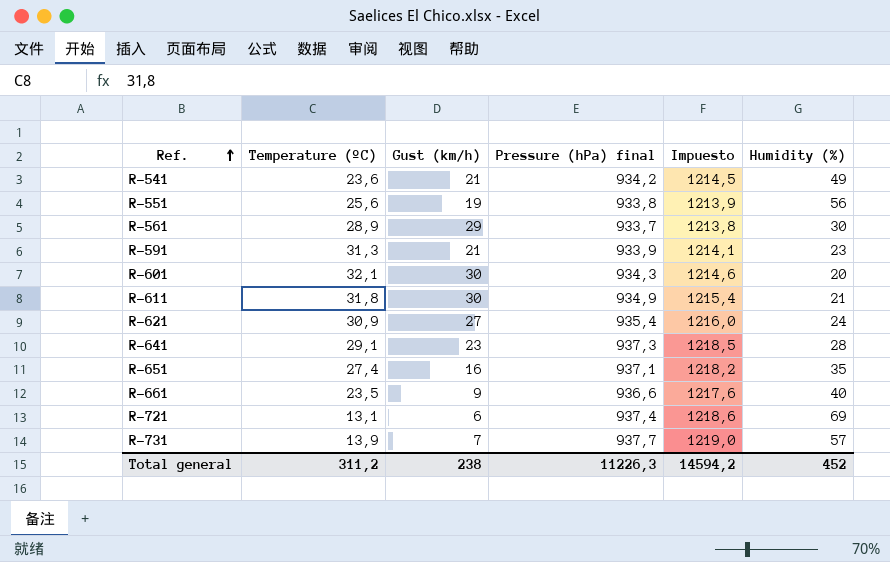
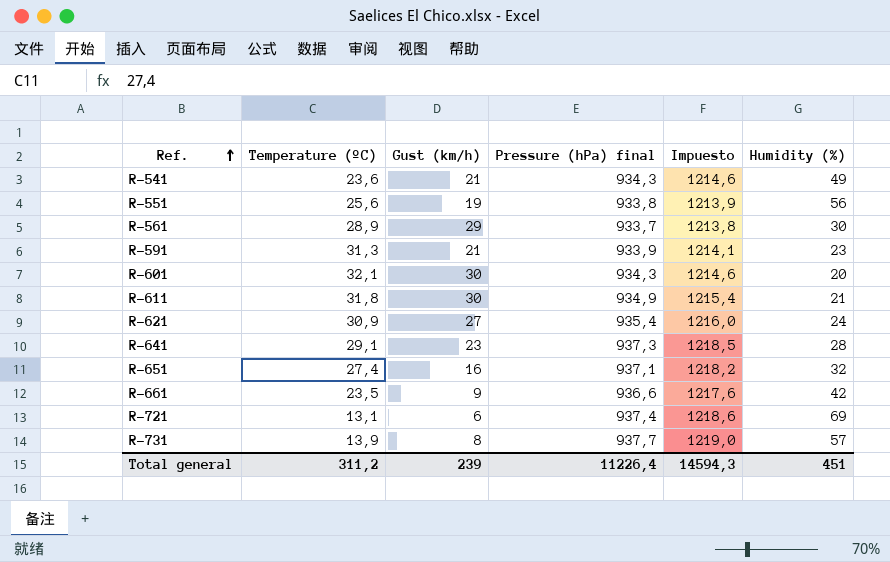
R-541 | Pressure (hPa) final: 934,2 -> 934,3
R-541 | Impuesto: 1214,5 -> 1214,6
R-651 | Humidity (%): 35 -> 32
R-661 | Humidity (%): 40 -> 42
R-731 | Gust (km/h): 7 -> 8
Total general | Gust (km/h): 238 -> 239
Total general | Pressure (hPa) final: 11226,3 -> 11226,4
Total general | Impuesto: 14594,2 -> 14594,3
Total general | Humidity (%): 452 -> 451

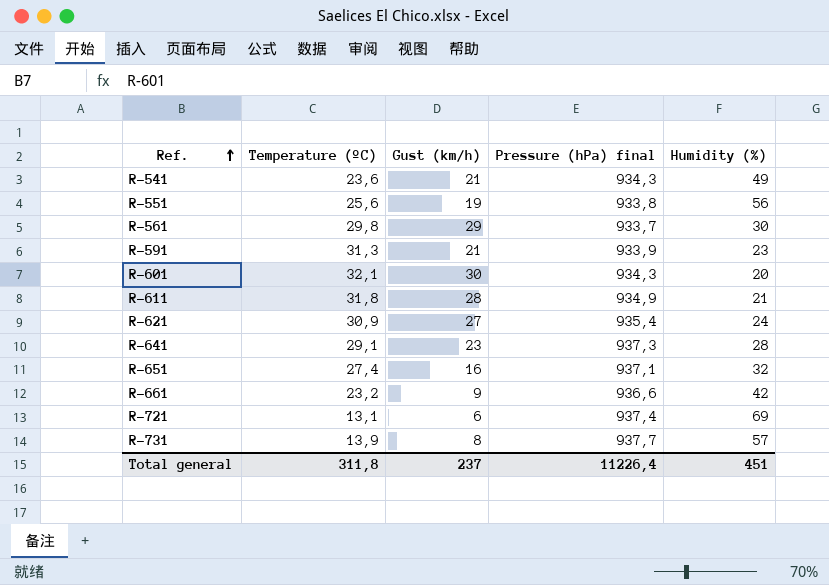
column Impuesto | formula: [Pressure (hPa) final] * 1,3 -> none
R-561 | Temperature (ºC): 28,9 -> 29,8
R-611 | Gust (km/h): 30 -> 28
R-661 | Temperature (ºC): 23,5 -> 23,2
Total general | Temperature (ºC): 311,2 -> 311,8
Total general | Gust (km/h): 239 -> 237

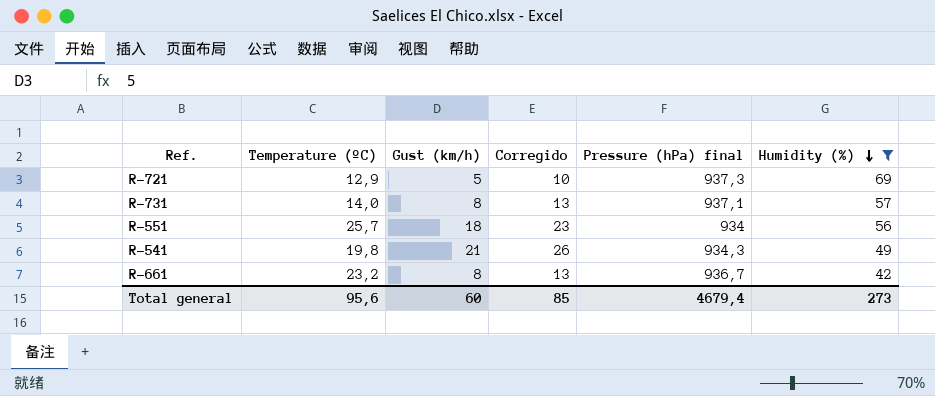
filter: none -> Humidity (%) >= 42
row order: Ref. ascending -> Humidity (%) descending
column Corregido | formula: none -> [Gust (km/h)] + 5
R-721 | Temperature (ºC): 13,1 -> 12,9
R-721 | Gust (km/h): 6 -> 5
R-721 | Pressure (hPa) final: 937,4 -> 937,3
R-731 | Temperature (ºC): 13,9 -> 14,0
R-731 | Pressure (hPa) final: 937,7 -> 937,1
R-551 | Temperature (ºC): 25,6 -> 25,7
R-551 | Gust (km/h): 19 -> 18
R-551 | Pressure (hPa) final: 933,8 -> 934
R-541 | Temperature (ºC): 23,6 -> 19,8
R-661 | Gust (km/h): 9 -> 8
R-661 | Pressure (hPa) final: 936,6 -> 936,7
Total general | Temperature (ºC): 311,8 -> 95,6
Total general | Gust (km/h): 237 -> 60
Total general | Pressure (hPa) final: 11226,4 -> 4679,4
Total general | Humidity (%): 451 -> 273

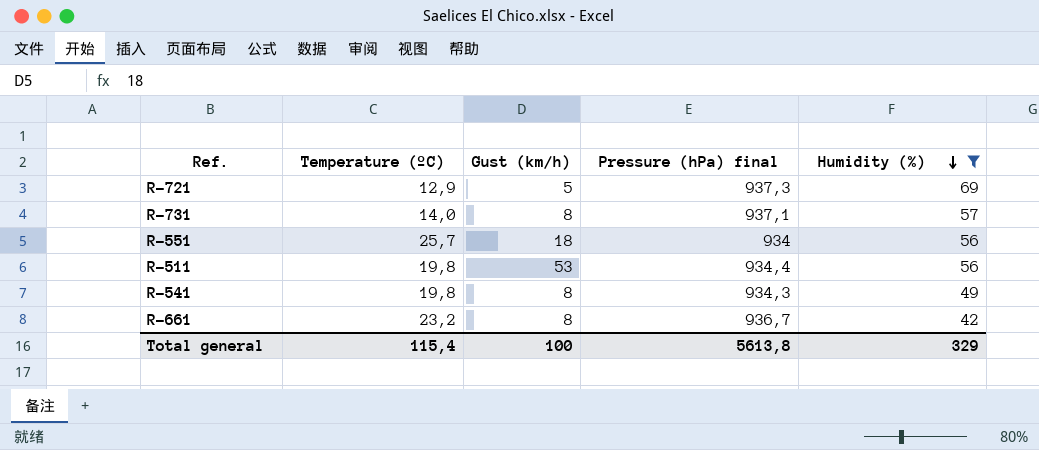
column Corregido | formula: [Gust (km/h)] + 5 -> none
row R-511: none -> 19,8 | 53 | 934,4 | 56
R-541 | Gust (km/h): 21 -> 8
Total general | Temperature (ºC): 95,6 -> 115,4
Total general | Gust (km/h): 60 -> 100
Total general | Pressure (hPa) final: 4679,4 -> 5613,8
Total general | Humidity (%): 273 -> 329

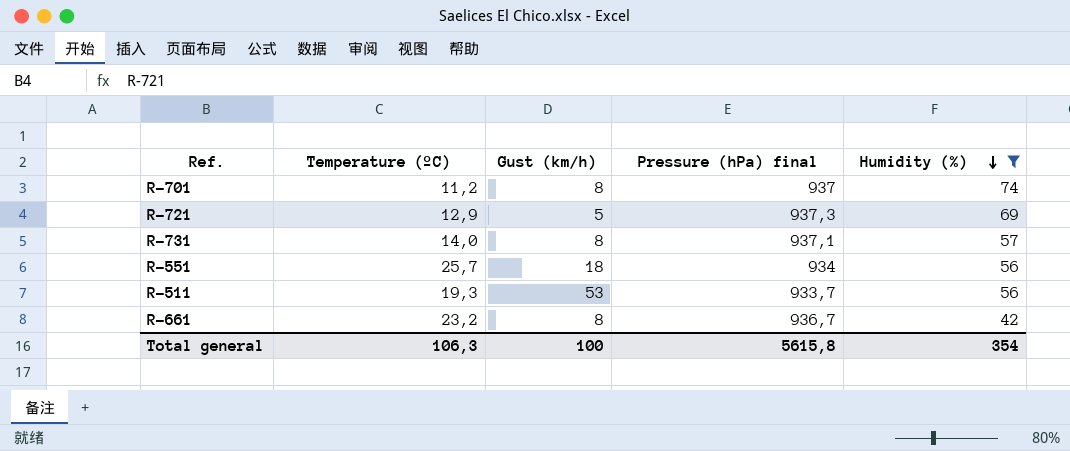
row R-541: 19,8 | 8 | 934,3 | 49 -> none
row R-701: none -> 11,2 | 8 | 937 | 74
R-511 | Temperature (ºC): 19,8 -> 19,3
R-511 | Pressure (hPa) final: 934,4 -> 933,7
Total general | Temperature (ºC): 115,4 -> 106,3
Total general | Pressure (hPa) final: 5613,8 -> 5615,8
Total general | Humidity (%): 329 -> 354

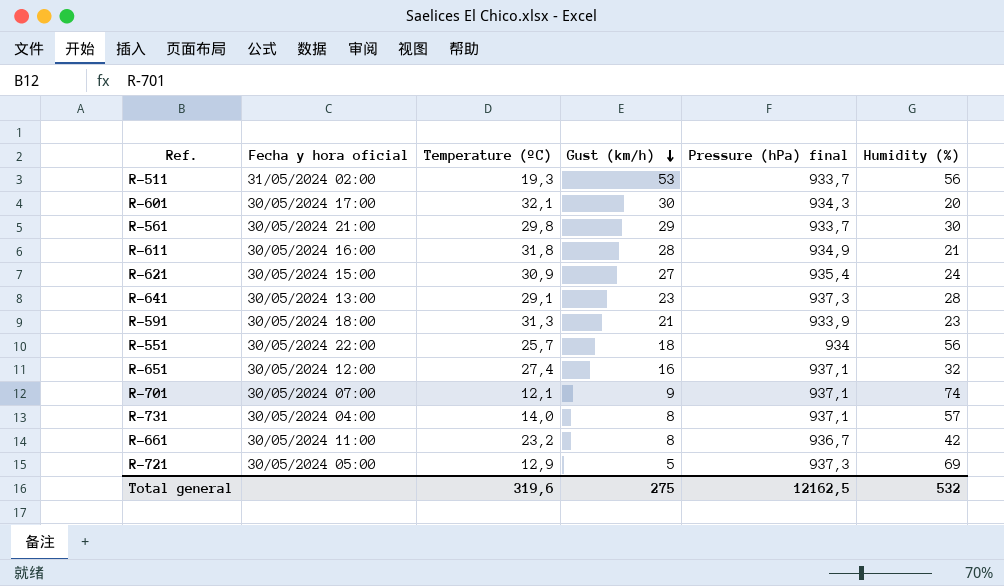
filter: Humidity (%) >= 42 -> none
row order: Humidity (%) descending -> Gust (km/h) descending
column Fecha y hora oficial | position: none -> 2
R-701 | Temperature (ºC): 11,2 -> 12,1
R-701 | Gust (km/h): 8 -> 9
R-701 | Pressure (hPa) final: 937 -> 937,1
Total general | Temperature (ºC): 106,3 -> 319,6
Total general | Gust (km/h): 100 -> 275
Total general | Pressure (hPa) final: 5615,8 -> 12162,5
Total general | Humidity (%): 354 -> 532

